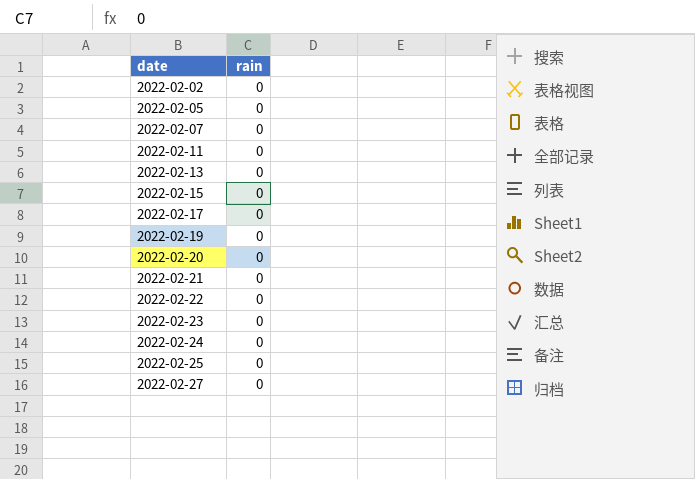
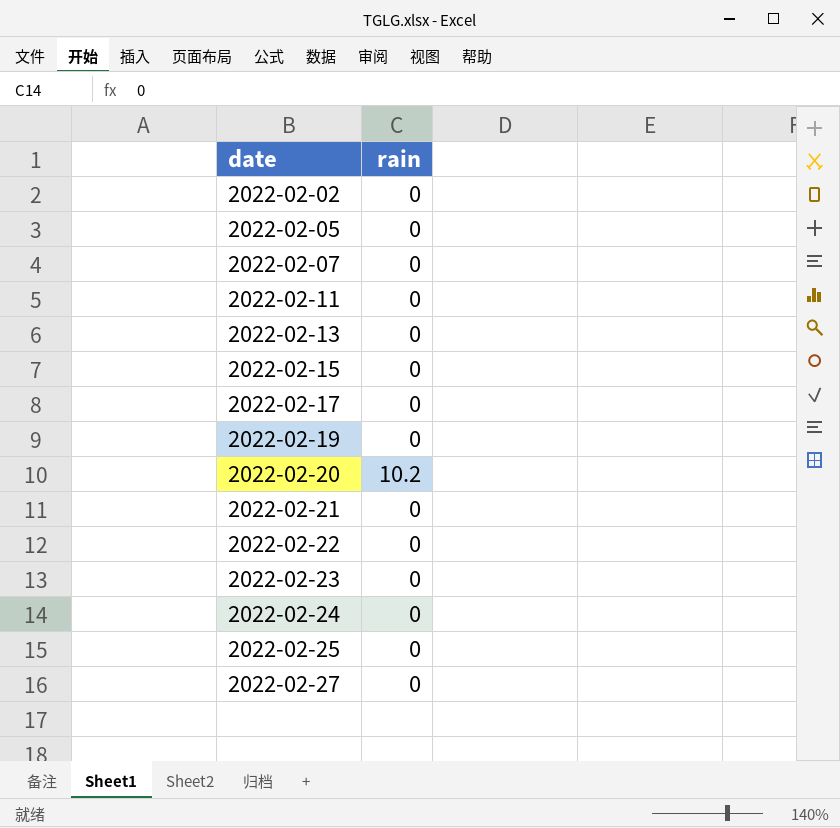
2022-02-20 | rain: 0 -> 10.2

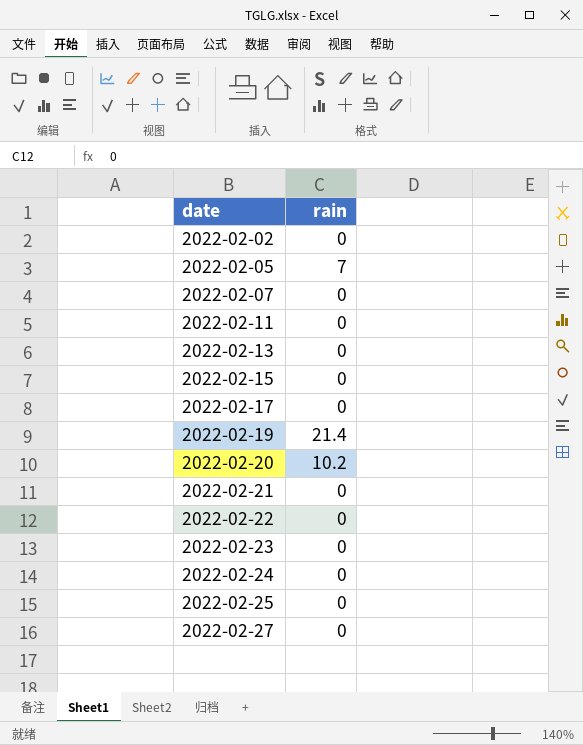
2022-02-05 | rain: 0 -> 7
2022-02-19 | rain: 0 -> 21.4

